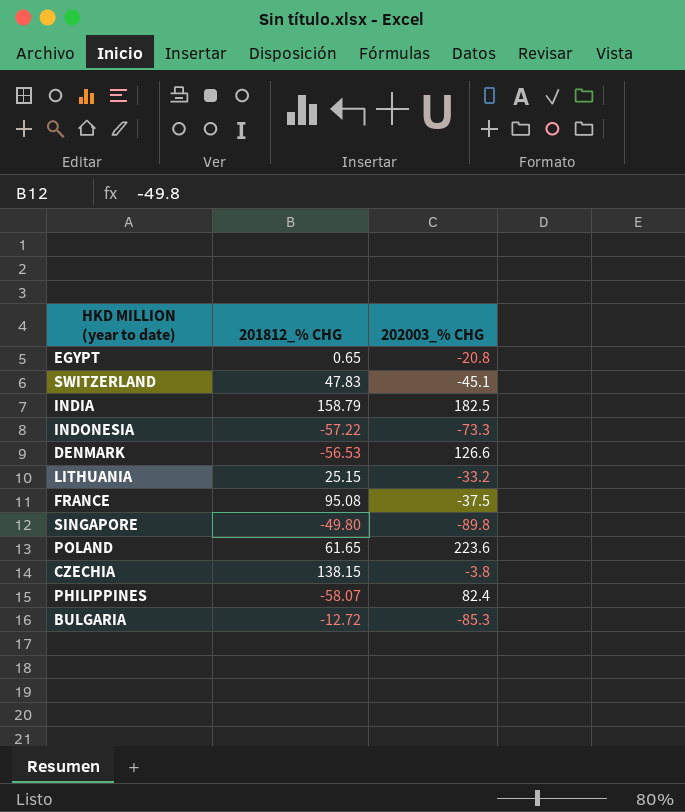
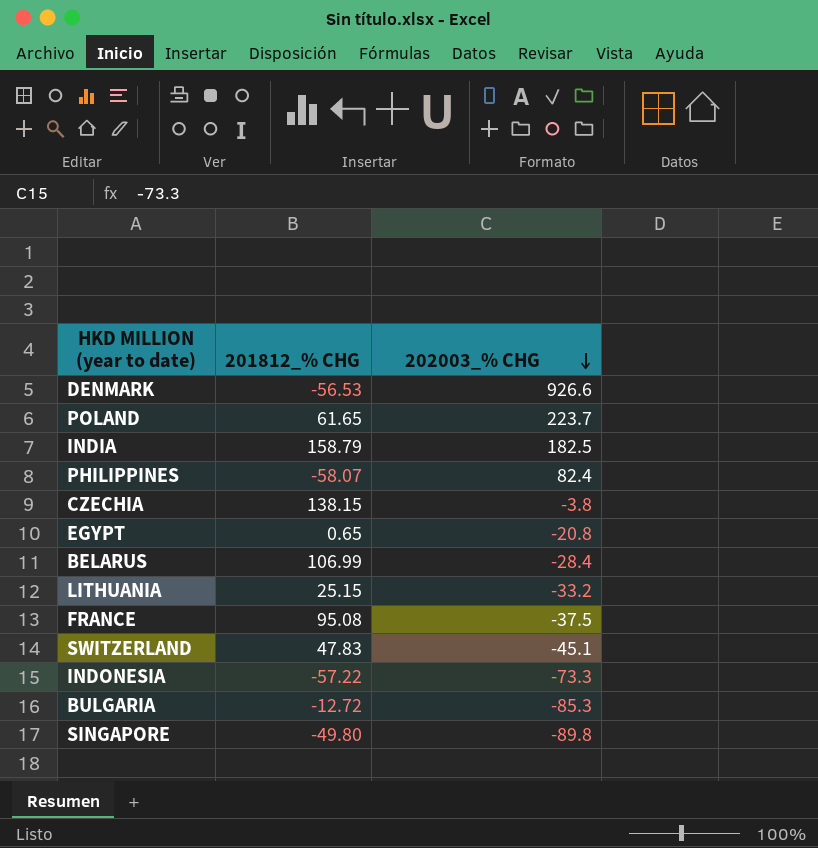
row order: none -> 202003_% CHG descending
DENMARK | 202003_% CHG: 126.6 -> 926.6
POLAND | 202003_% CHG: 223.6 -> 223.7
row BELARUS: none -> 106.99 | -28.4

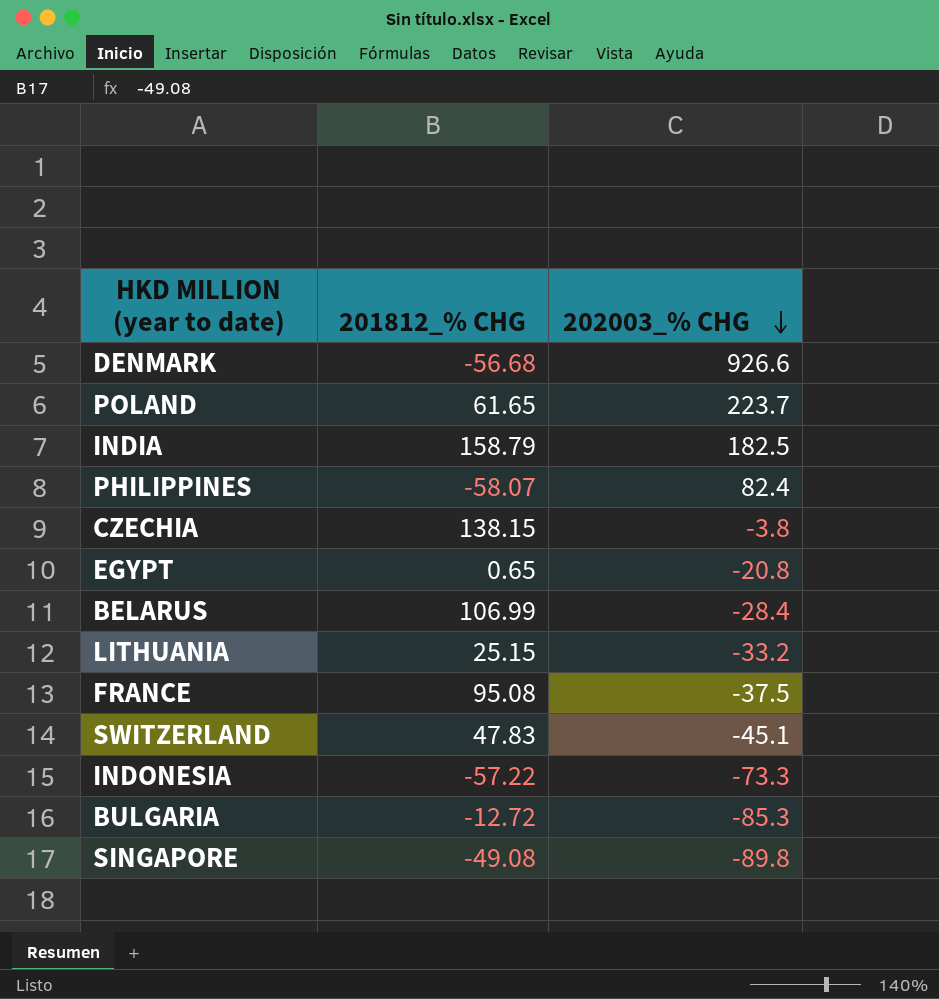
DENMARK | 201812_% CHG: -56.53 -> -56.68
SINGAPORE | 201812_% CHG: -49.80 -> -49.08

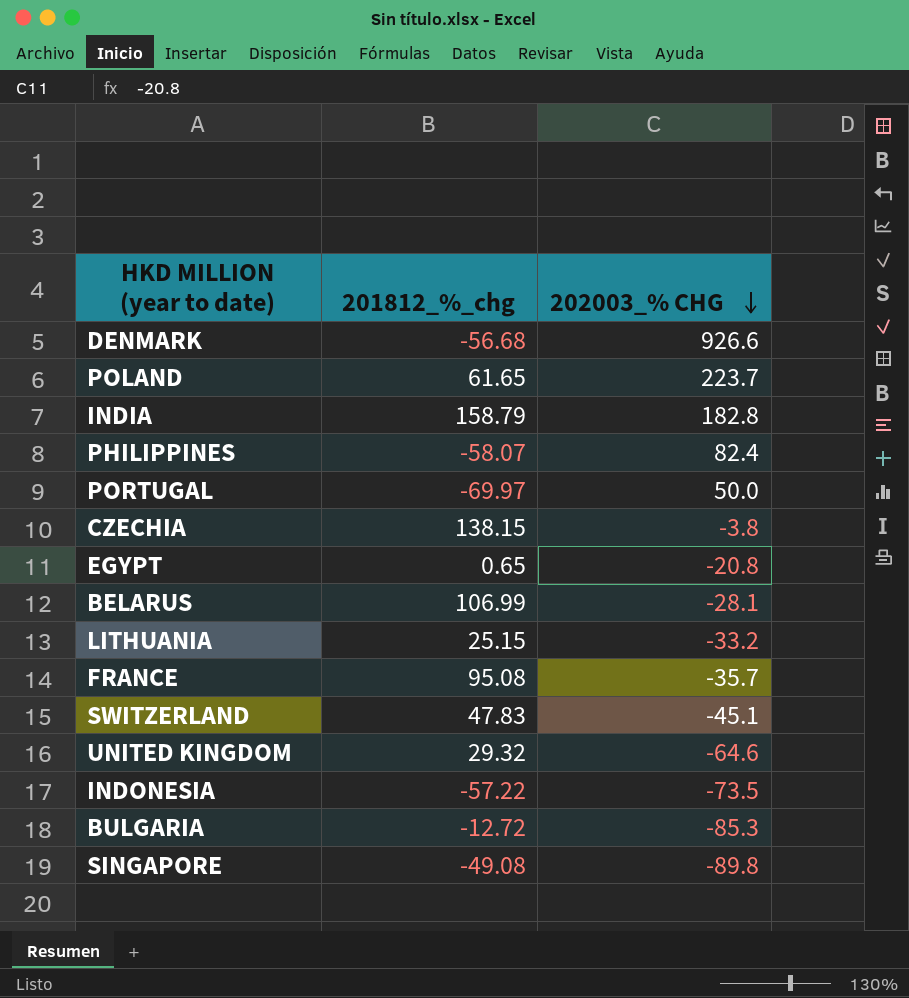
column name: 201812_% CHG -> 201812_%_chg
INDIA | 202003_% CHG: 182.5 -> 182.8
row PORTUGAL: none -> -69.97 | 50.0
BELARUS | 202003_% CHG: -28.4 -> -28.1
FRANCE | 202003_% CHG: -37.5 -> -35.7
row UNITED KINGDOM: none -> 29.32 | -64.6
INDONESIA | 202003_% CHG: -73.3 -> -73.5

